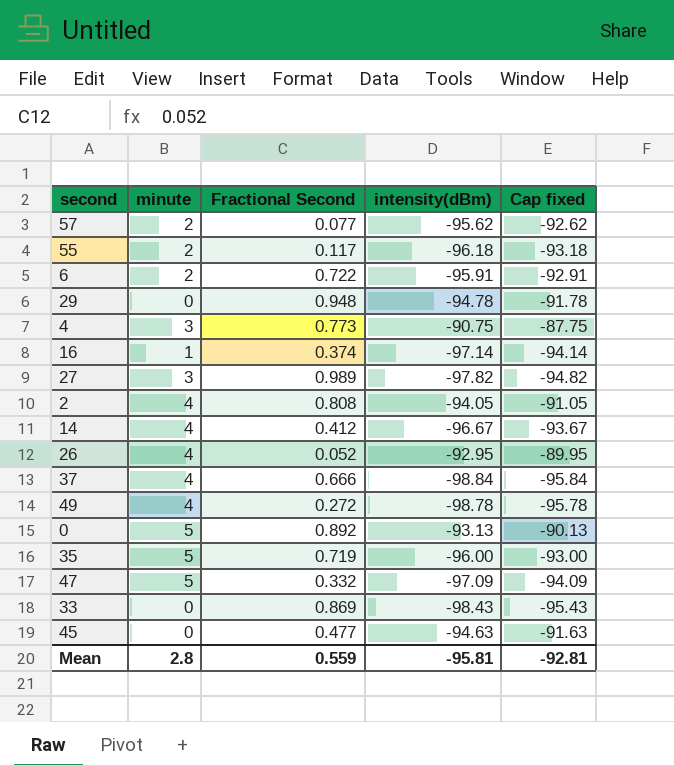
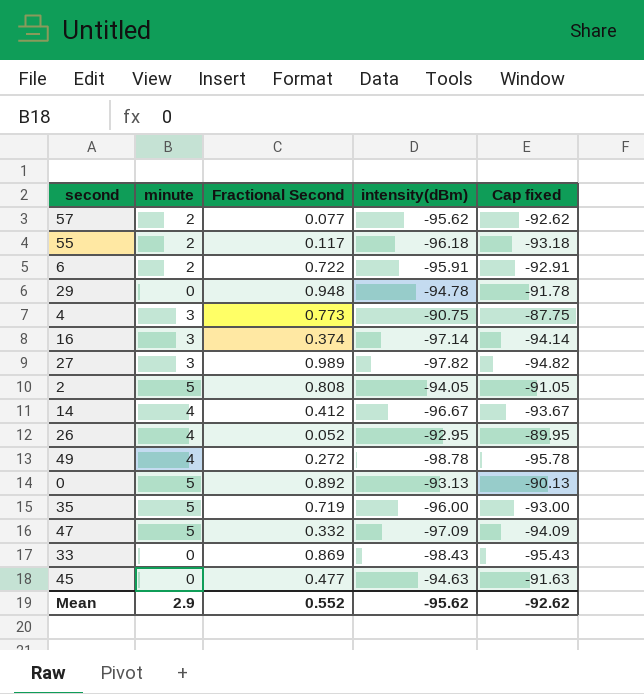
row 37: 4 | 0.666 | -98.84 | -95.84 -> none
16 | minute: 1 -> 3
2 | minute: 4 -> 5
Mean | minute: 2.8 -> 2.9
Mean | Fractional Second: 0.559 -> 0.552
Mean | intensity(dBm): -95.81 -> -95.62
Mean | Cap fixed: -92.81 -> -92.62

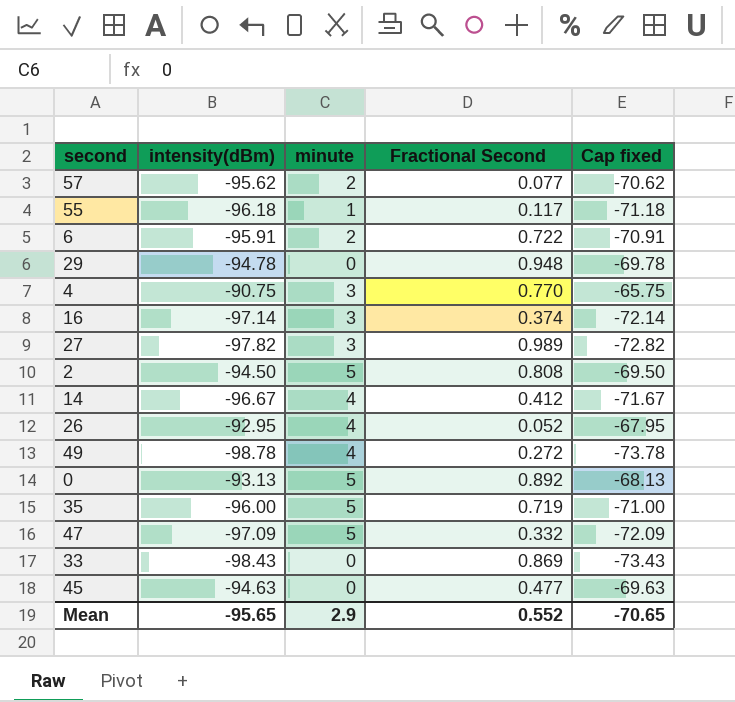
column intensity(dBm) | position: 4 -> 2
column Cap fixed | formula: [intensity(dBm)] + 3 -> [intensity(dBm)] + 25
55 | minute: 2 -> 1
4 | Fractional Second: 0.773 -> 0.770
2 | intensity(dBm): -94.05 -> -94.50
Mean | intensity(dBm): -95.62 -> -95.65
Mean | Cap fixed: -92.62 -> -70.65

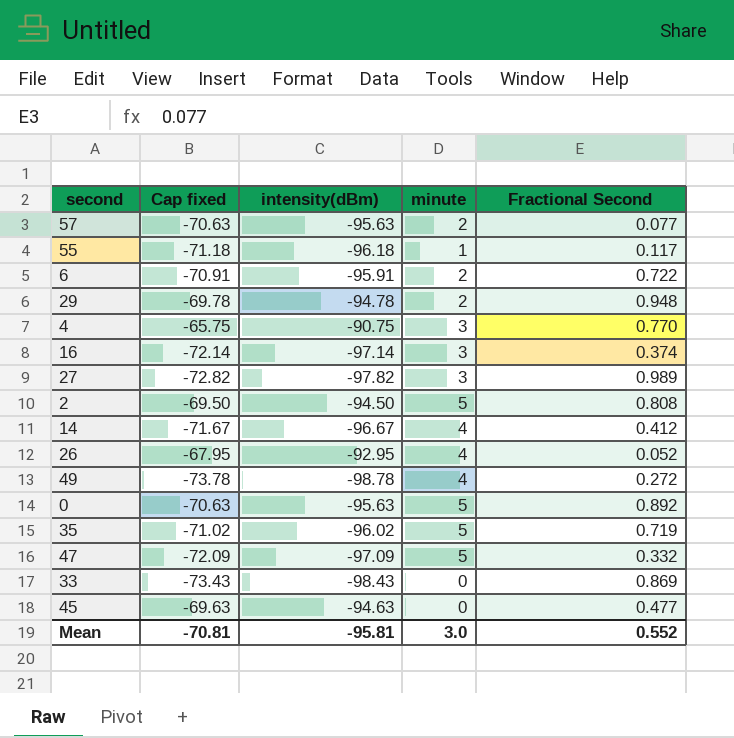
column Cap fixed | position: 5 -> 2
57 | Cap fixed: -70.62 -> -70.63
57 | intensity(dBm): -95.62 -> -95.63
29 | minute: 0 -> 2
0 | Cap fixed: -68.13 -> -70.63
0 | intensity(dBm): -93.13 -> -95.63
35 | Cap fixed: -71.00 -> -71.02
35 | intensity(dBm): -96.00 -> -96.02
Mean | Cap fixed: -70.65 -> -70.81
Mean | intensity(dBm): -95.65 -> -95.81
Mean | minute: 2.9 -> 3.0

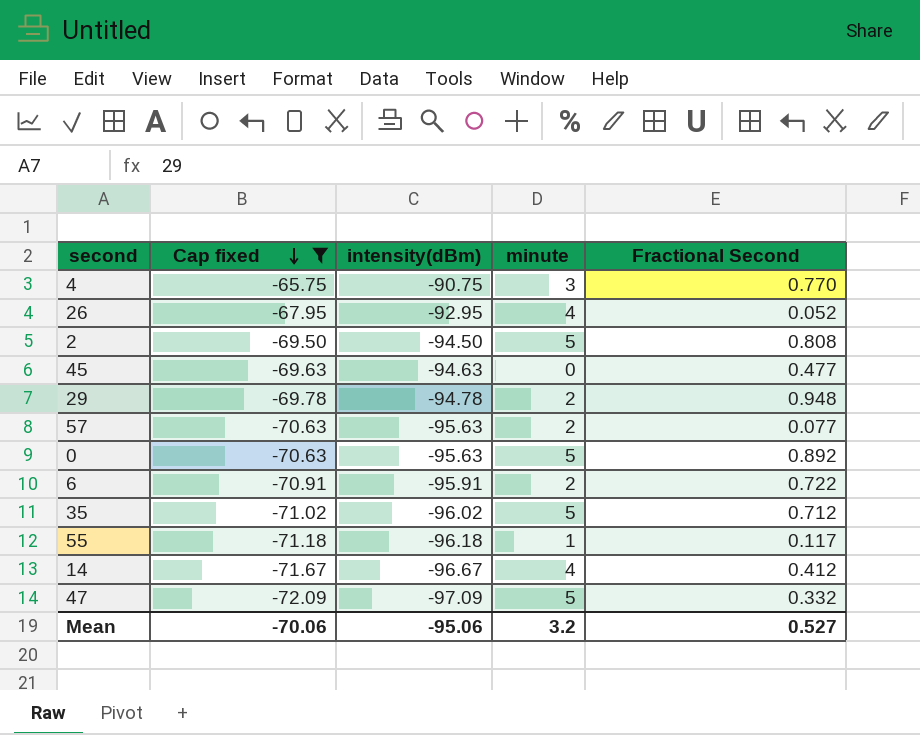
filter: none -> Cap fixed >= -72.09
row order: none -> Cap fixed descending
35 | Fractional Second: 0.719 -> 0.712
Mean | Cap fixed: -70.81 -> -70.06
Mean | intensity(dBm): -95.81 -> -95.06
Mean | minute: 3.0 -> 3.2
Mean | Fractional Second: 0.552 -> 0.527

